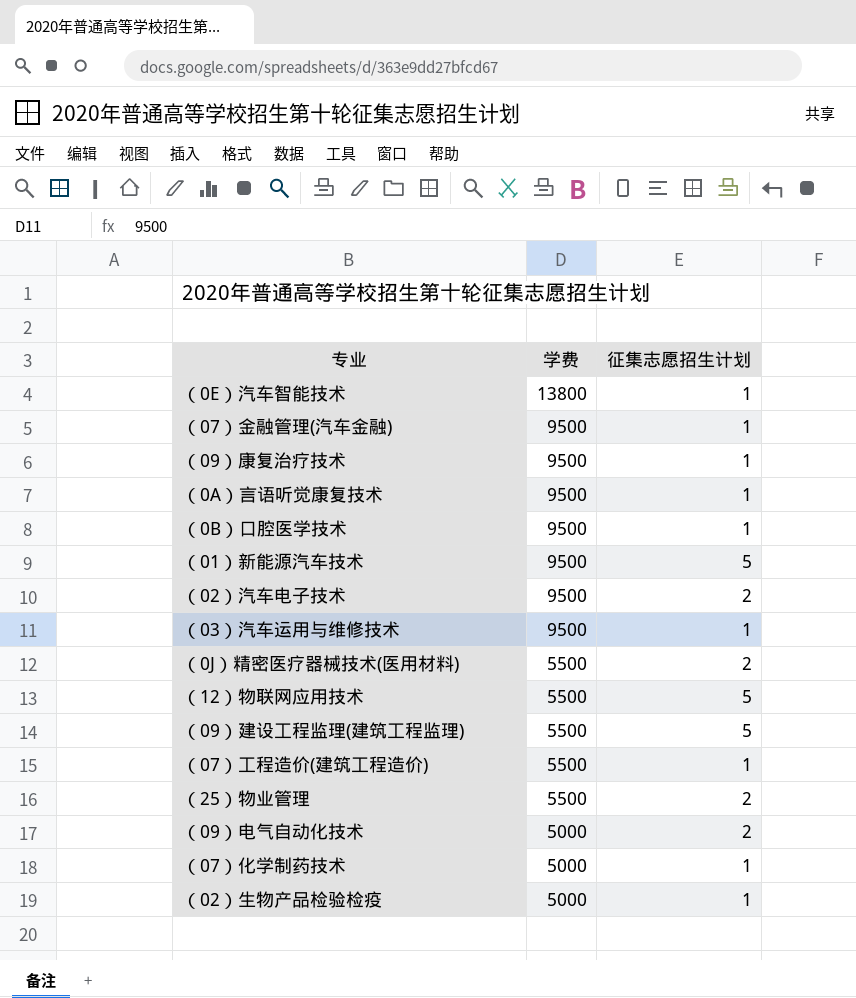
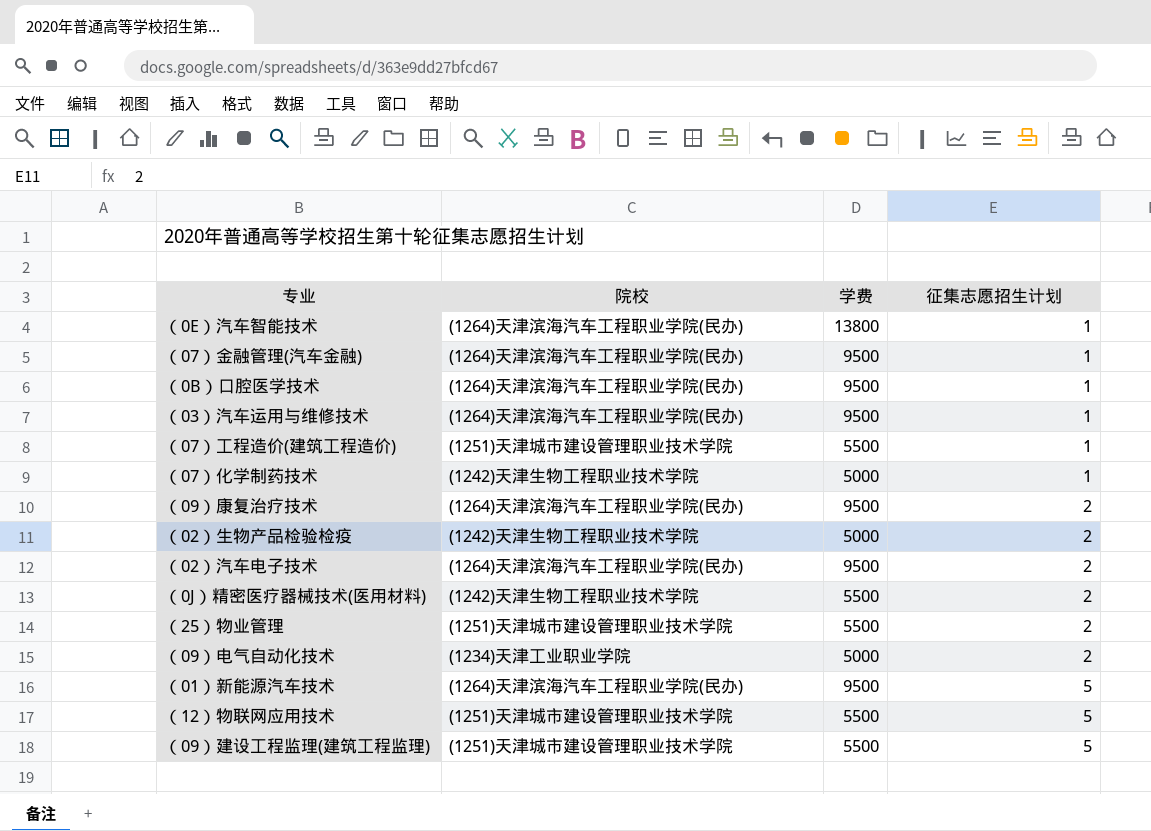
row order: 学费 descending -> 征集志愿招生计划 ascending
column 院校 | position: none -> 2
row （0A）言语听觉康复技术: 9500 | 1 -> none
（09）康复治疗技术 | 征集志愿招生计划: 1 -> 2
（02）生物产品检验检疫 | 征集志愿招生计划: 1 -> 2

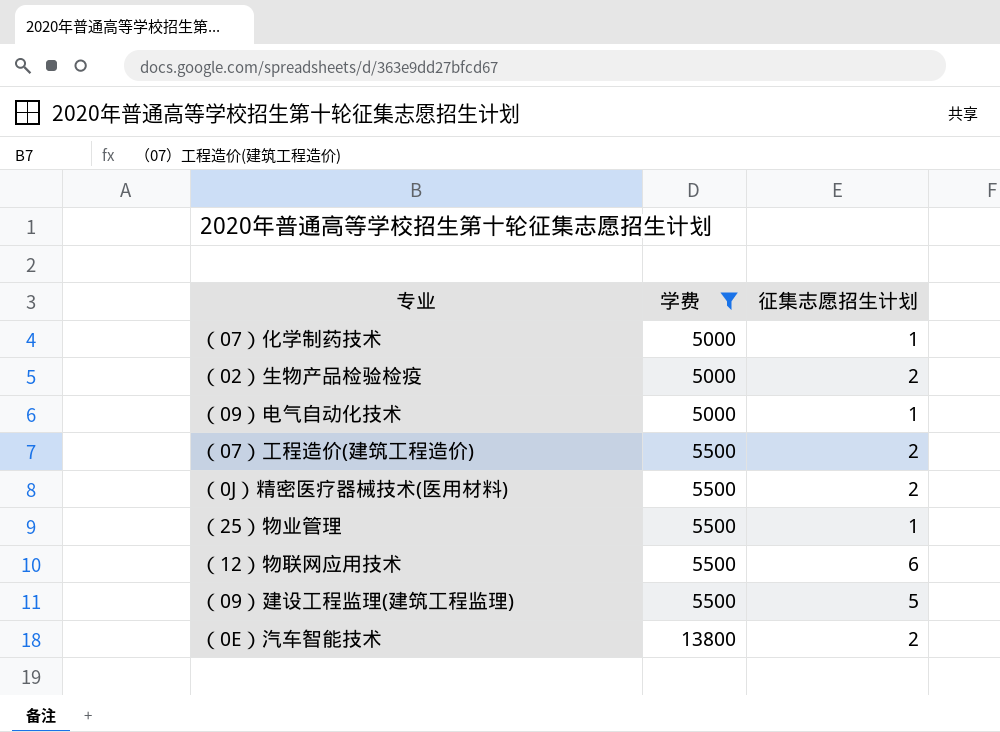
filter: none -> 学费 != 9500
row order: 征集志愿招生计划 ascending -> 学费 ascending
column 院校 | position: 2 -> none
（09）电气自动化技术 | 征集志愿招生计划: 2 -> 1
（07）工程造价(建筑工程造价) | 征集志愿招生计划: 1 -> 2
（25）物业管理 | 征集志愿招生计划: 2 -> 1
（12）物联网应用技术 | 征集志愿招生计划: 5 -> 6
（0E）汽车智能技术 | 征集志愿招生计划: 1 -> 2

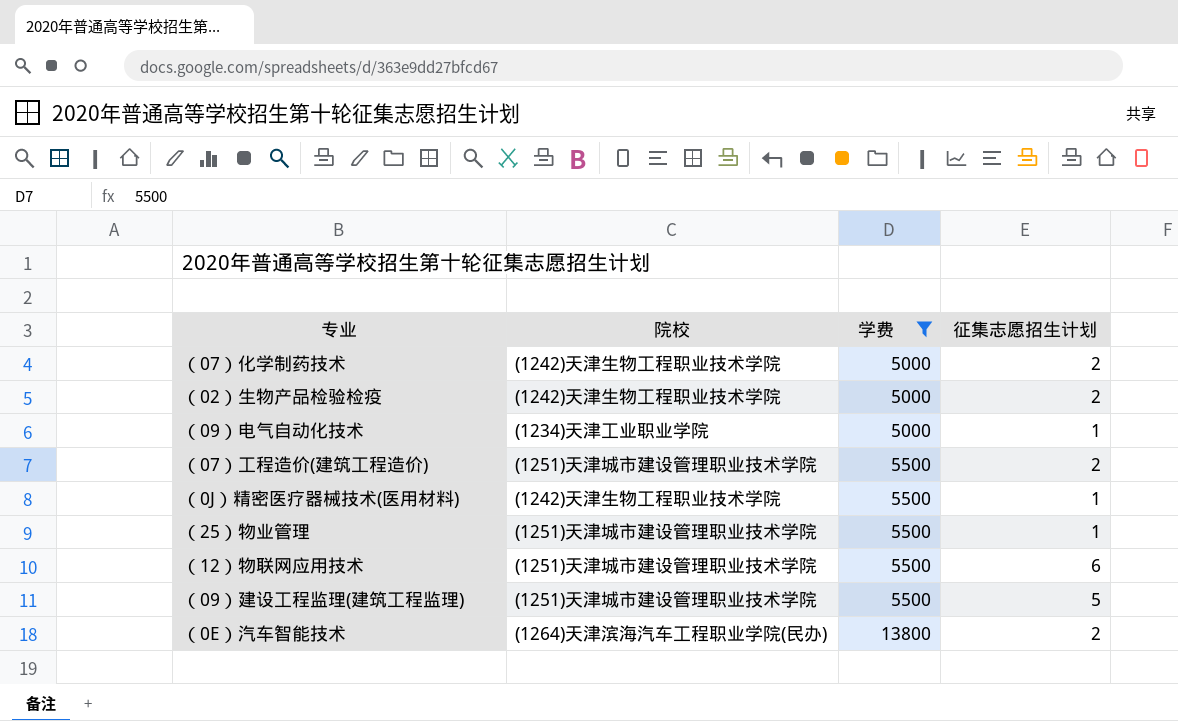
column 院校 | position: none -> 2
（07）化学制药技术 | 征集志愿招生计划: 1 -> 2
（0J）精密医疗器械技术(医用材料) | 征集志愿招生计划: 2 -> 1

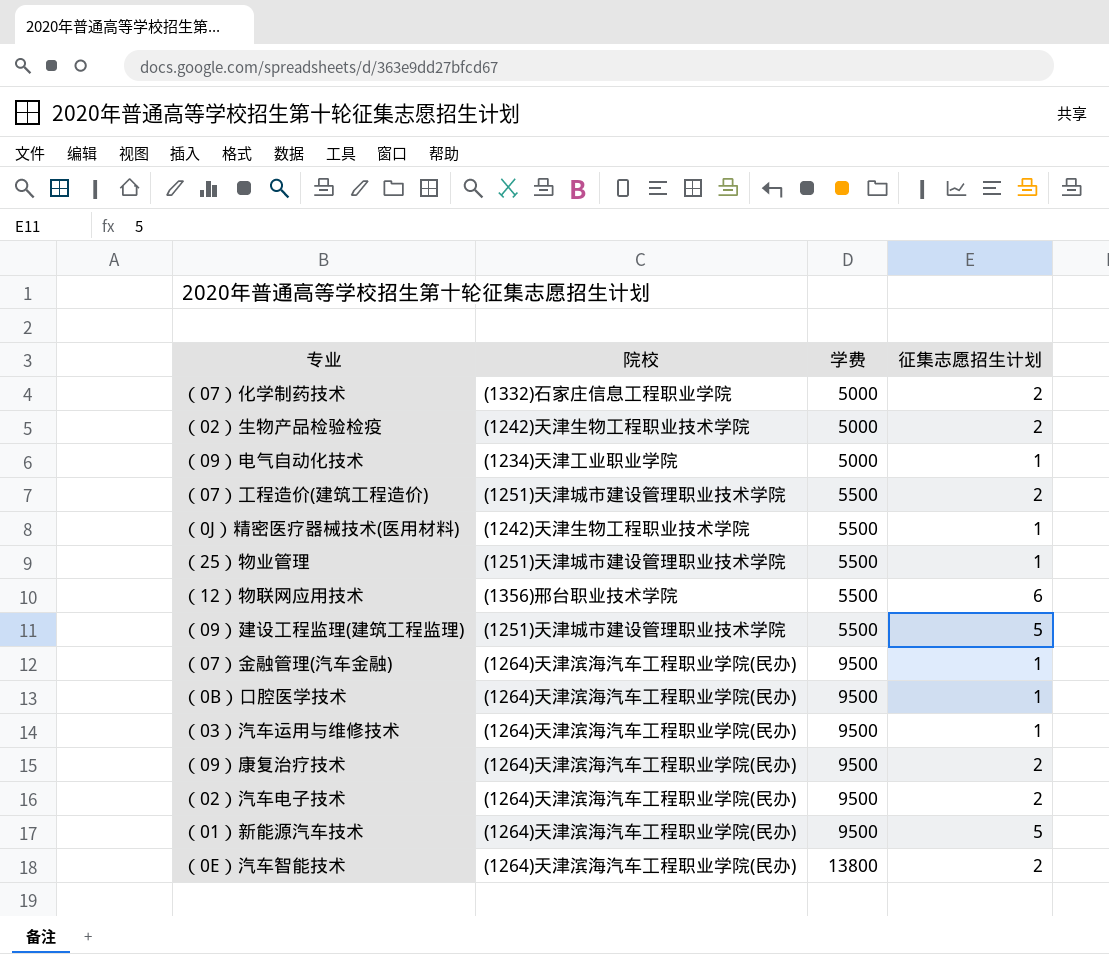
filter: 学费 != 9500 -> none
（07）化学制药技术 | 院校: (1242)天津生物工程职业技术学院 -> (1332)石家庄信息工程职业学院
（12）物联网应用技术 | 院校: (1251)天津城市建设管理职业技术学院 -> (1356)邢台职业技术学院

